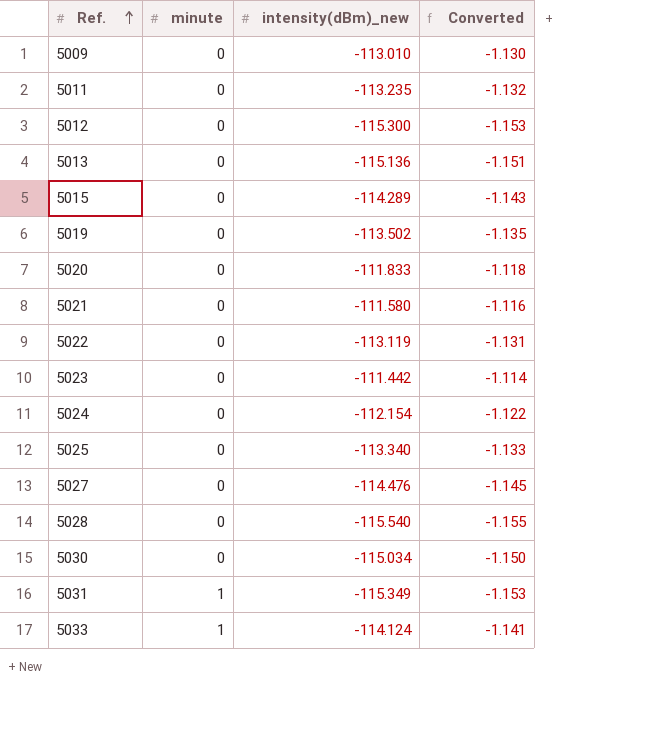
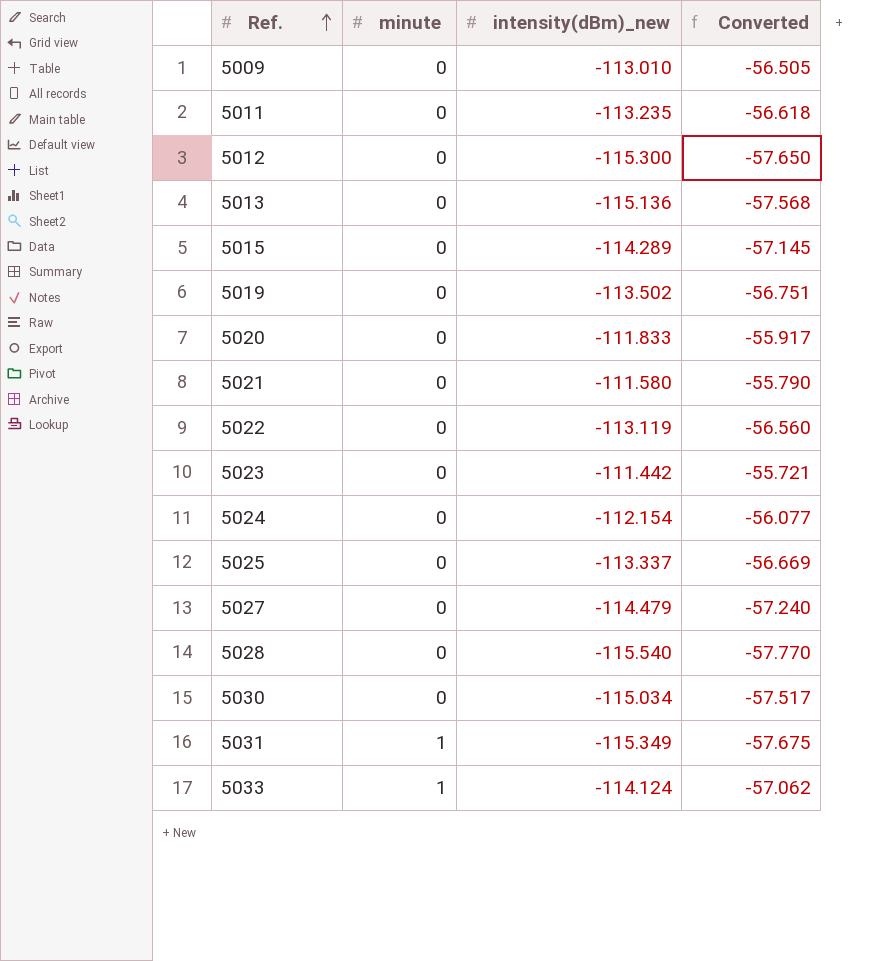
column Converted | formula: [intensity(dBm)_new] * 0.01 -> [intensity(dBm)_new] * 0.5
5025 | intensity(dBm)_new: -113.340 -> -113.337
5027 | intensity(dBm)_new: -114.476 -> -114.479

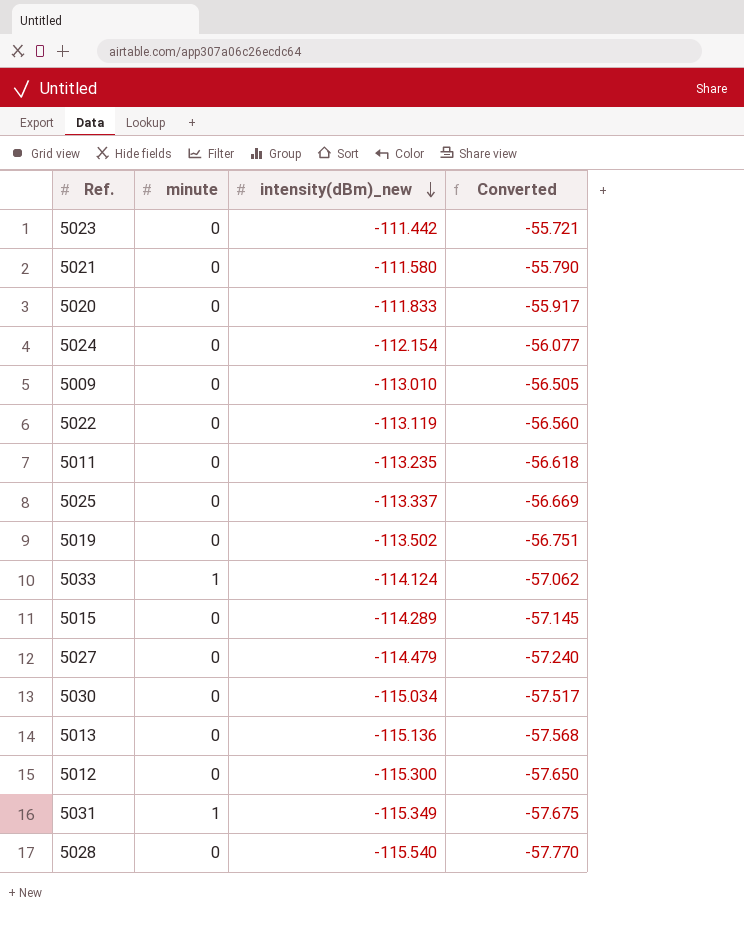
row order: Ref. ascending -> intensity(dBm)_new descending

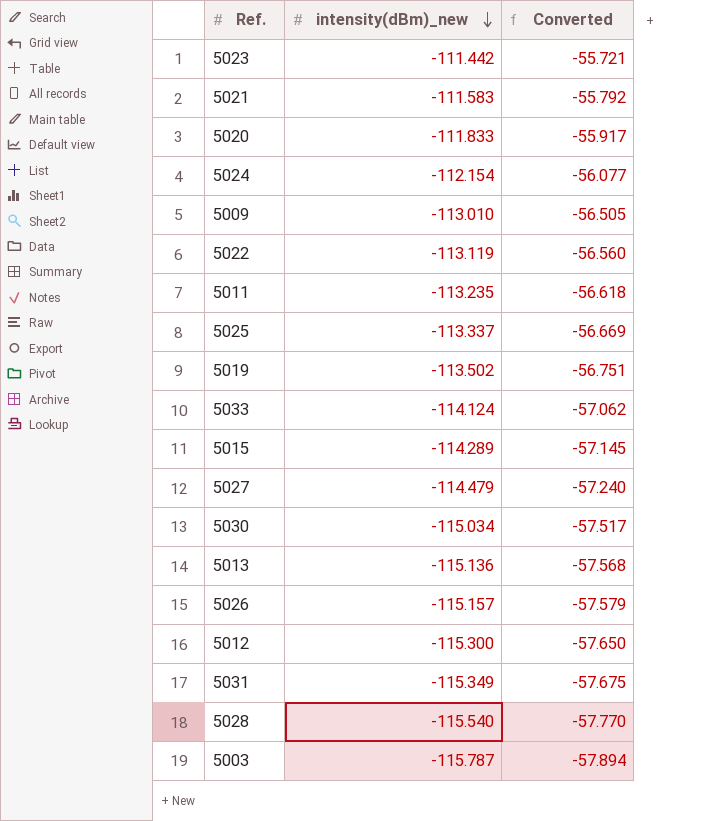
column minute | position: 2 -> none
5021 | intensity(dBm)_new: -111.580 -> -111.583
5021 | Converted: -55.790 -> -55.792
row 5026: none -> -115.157 | -57.579
row 5003: none -> -115.787 | -57.894

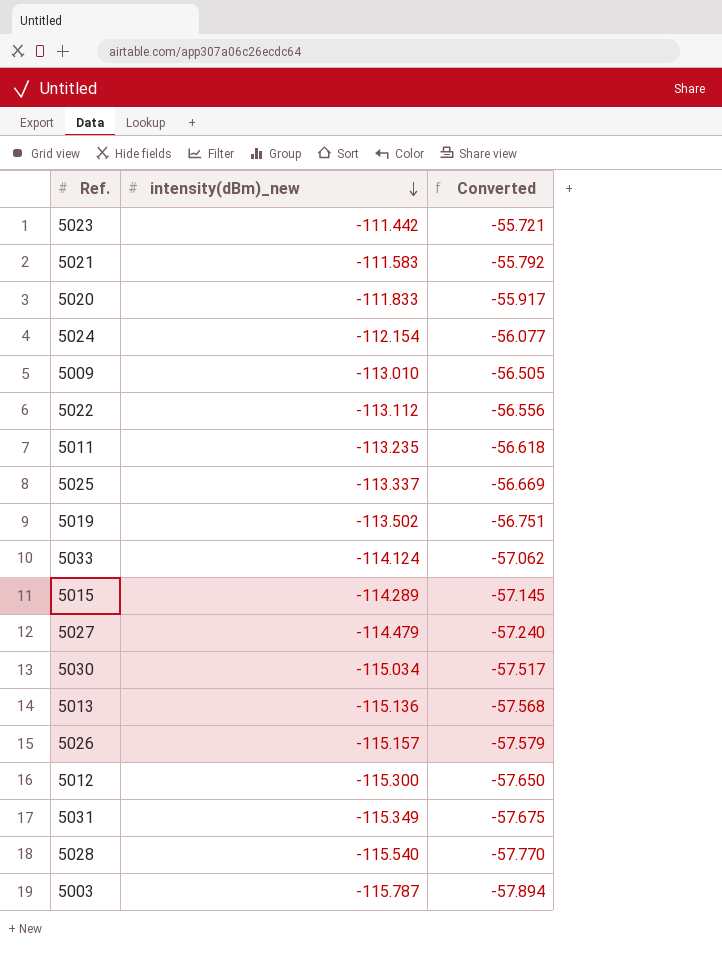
5022 | intensity(dBm)_new: -113.119 -> -113.112
5022 | Converted: -56.560 -> -56.556

